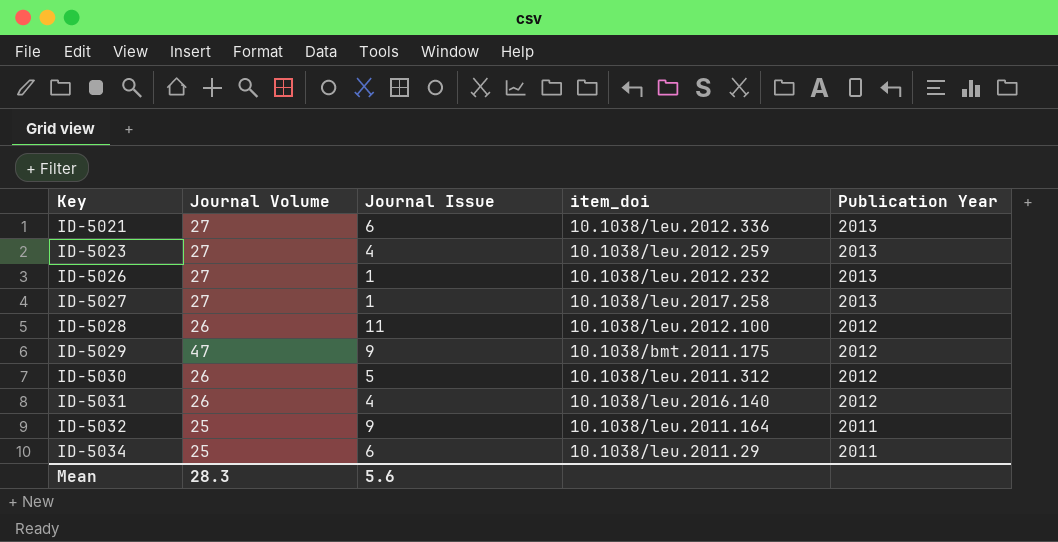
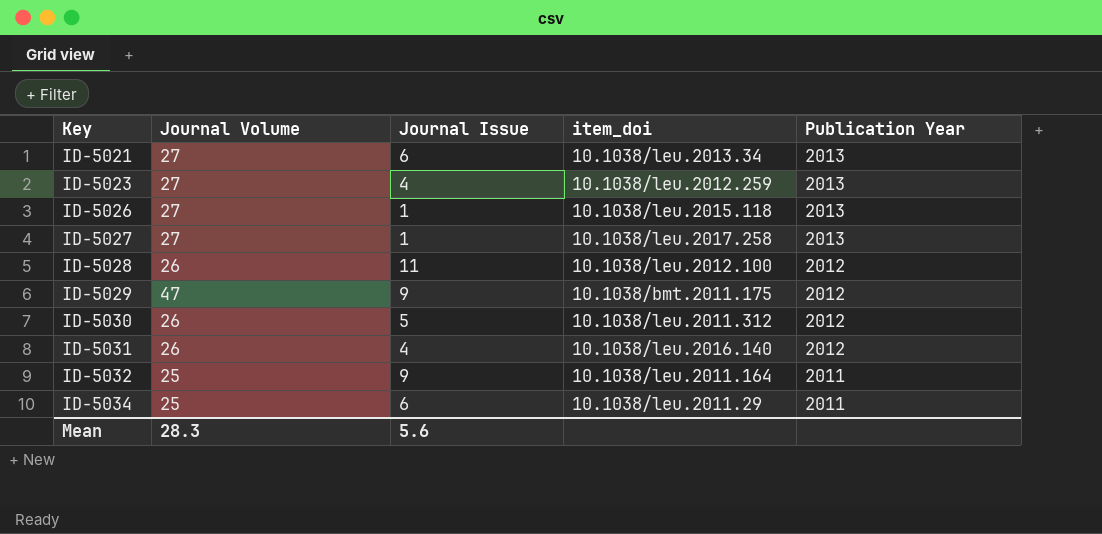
ID-5021 | item_doi: 10.1038/leu.2012.336 -> 10.1038/leu.2013.34
ID-5026 | item_doi: 10.1038/leu.2012.232 -> 10.1038/leu.2015.118

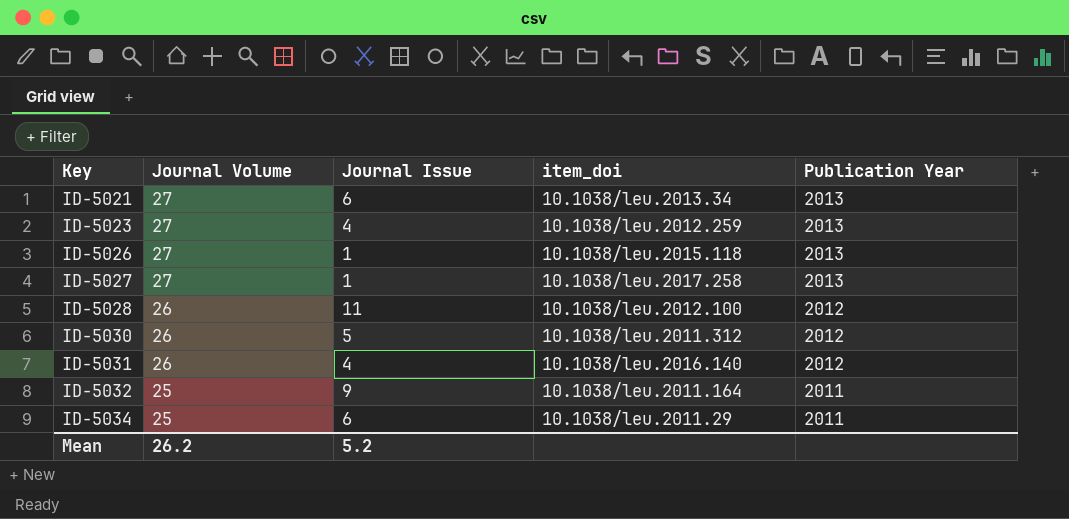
row ID-5029: 47 | 9 | 10.1038/bmt.2011.175 | 2012 -> none
Mean | Journal Volume: 28.3 -> 26.2
Mean | Journal Issue: 5.6 -> 5.2

